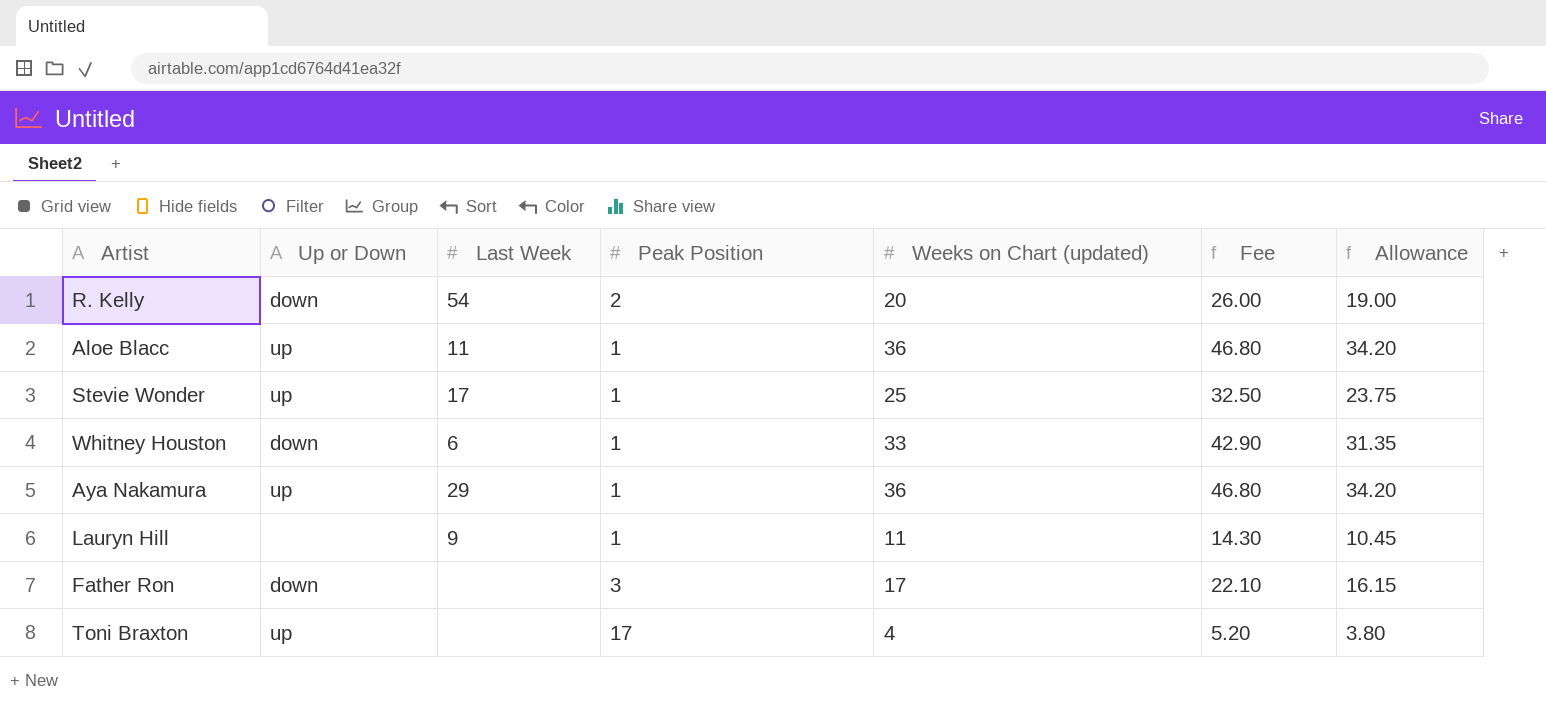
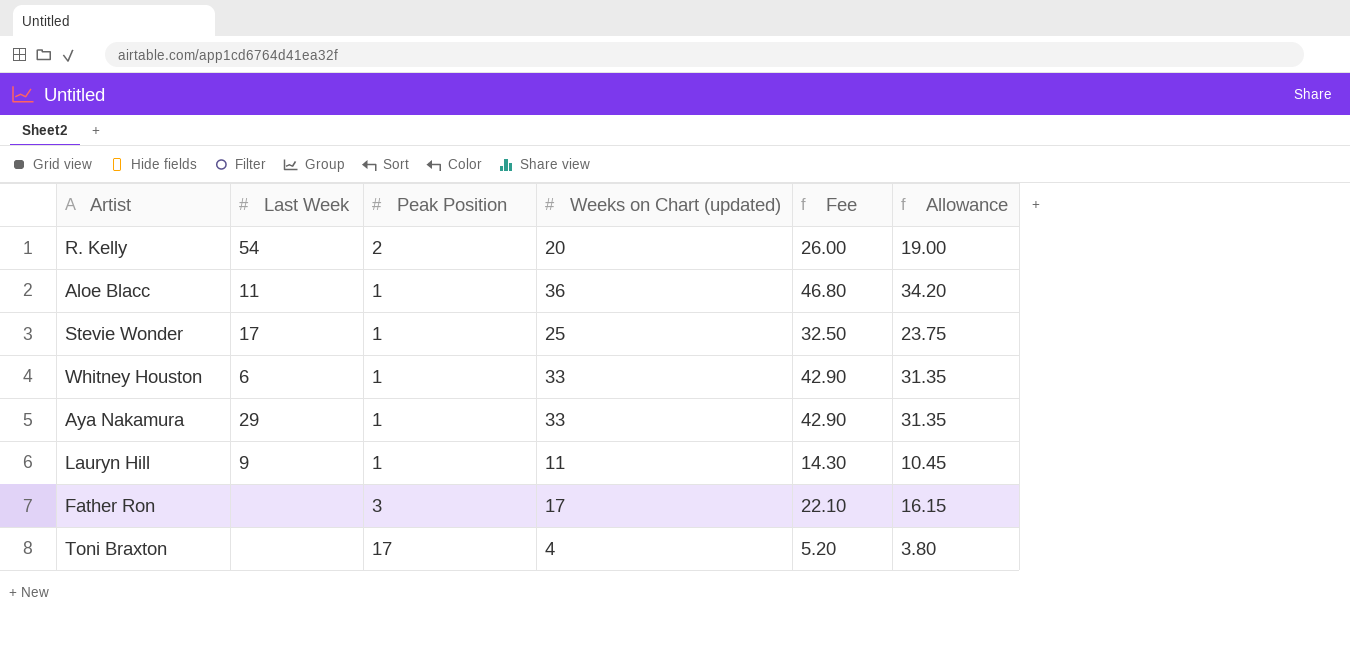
column Up or Down | position: 2 -> none
Aya Nakamura | Weeks on Chart (updated): 36 -> 33
Aya Nakamura | Fee: 46.80 -> 42.90
Aya Nakamura | Allowance: 34.20 -> 31.35

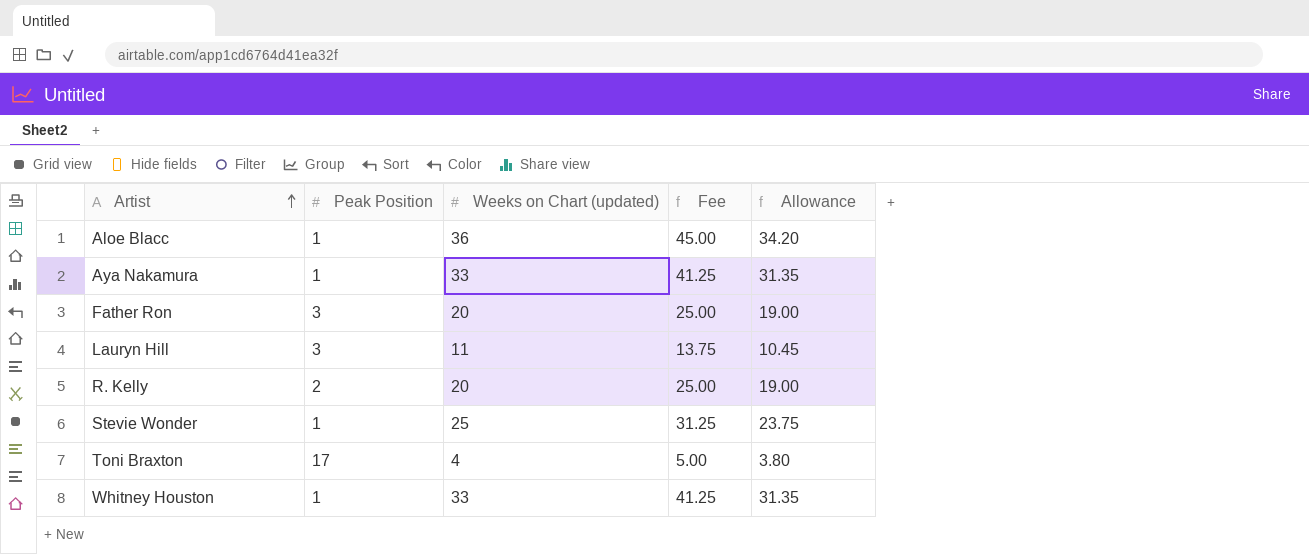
row order: none -> Artist ascending
column Last Week | position: 2 -> none
column Fee | formula: [Weeks on Chart (updated)] * 1.3 -> [Weeks on Chart (updated)] * 1.25
Father Ron | Weeks on Chart (updated): 17 -> 20
Father Ron | Allowance: 16.15 -> 19.00
Lauryn Hill | Peak Position: 1 -> 3

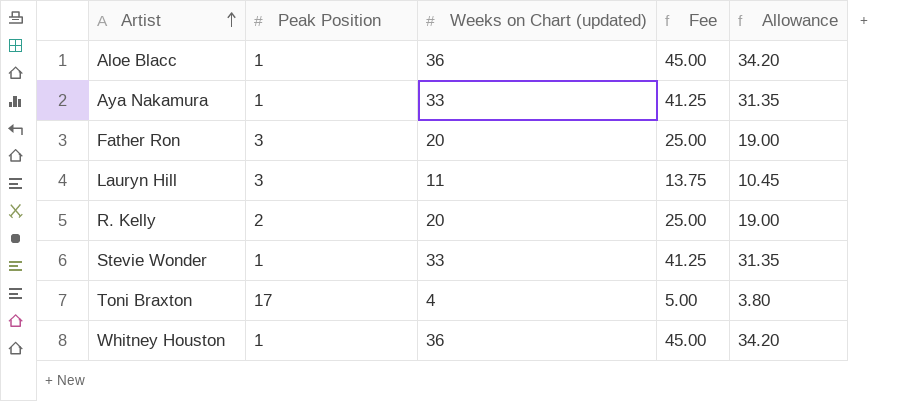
Stevie Wonder | Weeks on Chart (updated): 25 -> 33
Stevie Wonder | Fee: 31.25 -> 41.25
Stevie Wonder | Allowance: 23.75 -> 31.35
Whitney Houston | Weeks on Chart (updated): 33 -> 36
Whitney Houston | Fee: 41.25 -> 45.00
Whitney Houston | Allowance: 31.35 -> 34.20

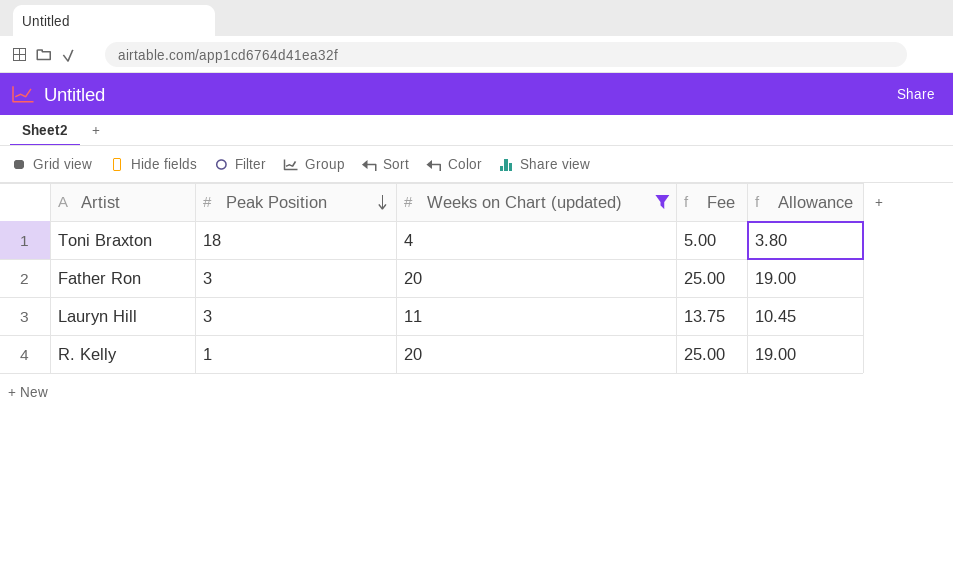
filter: none -> Weeks on Chart (updated) <= 20
row order: Artist ascending -> Peak Position descending
Toni Braxton | Peak Position: 17 -> 18
R. Kelly | Peak Position: 2 -> 1

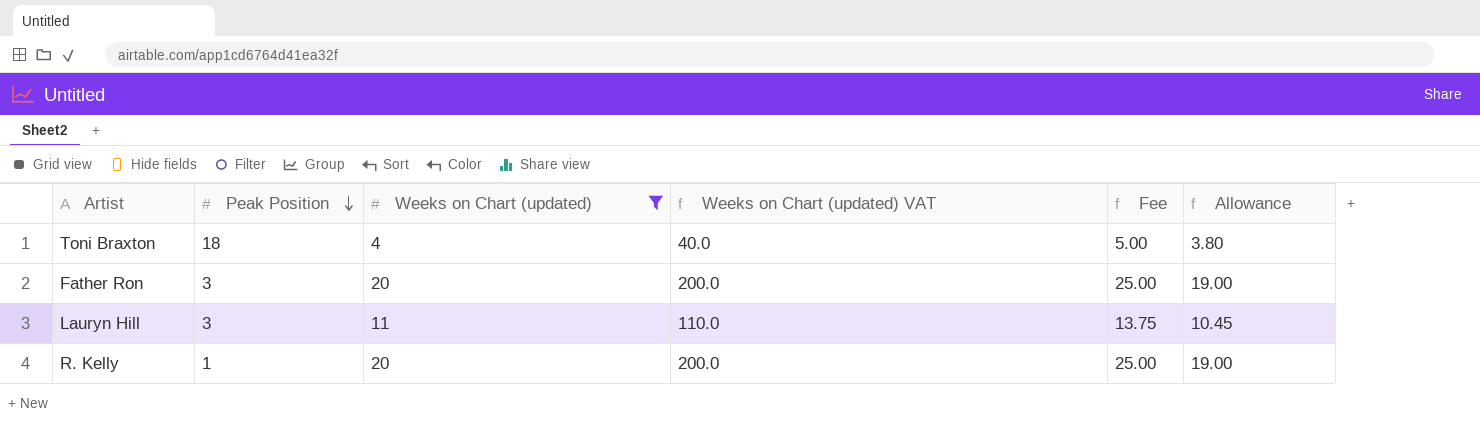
column Weeks on Chart (updated) VAT | formula: none -> [Weeks on Chart (updated)] * 10

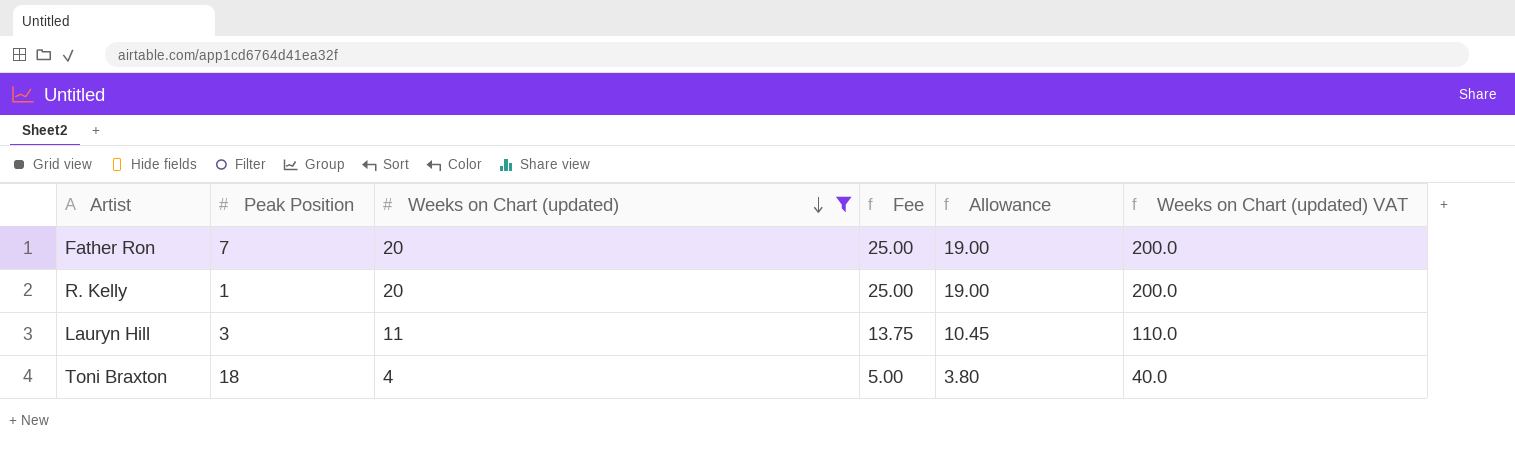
row order: Peak Position descending -> Weeks on Chart (updated) descending
column Weeks on Chart (updated) VAT | position: 4 -> 6
Father Ron | Peak Position: 3 -> 7

